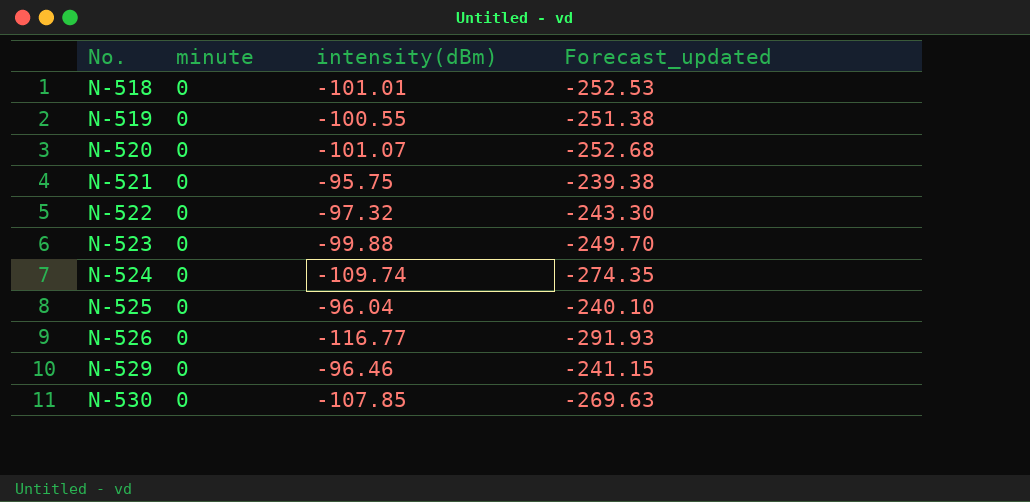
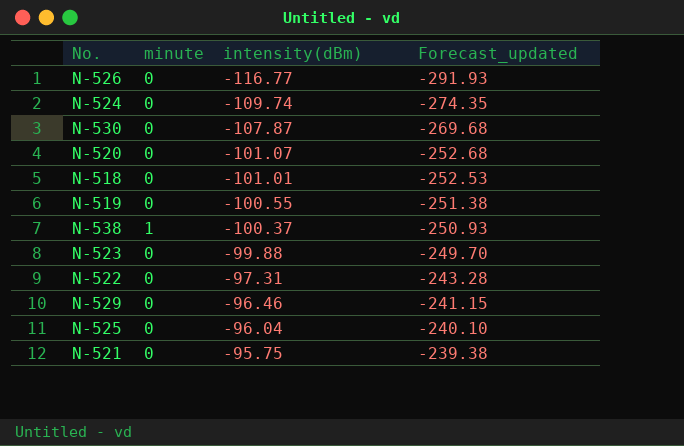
row order: No. ascending -> intensity(dBm) ascending
N-530 | intensity(dBm): -107.85 -> -107.87
N-530 | Forecast_updated: -269.63 -> -269.68
row N-538: none -> 1 | -100.37 | -250.93
N-522 | intensity(dBm): -97.32 -> -97.31
N-522 | Forecast_updated: -243.30 -> -243.28

